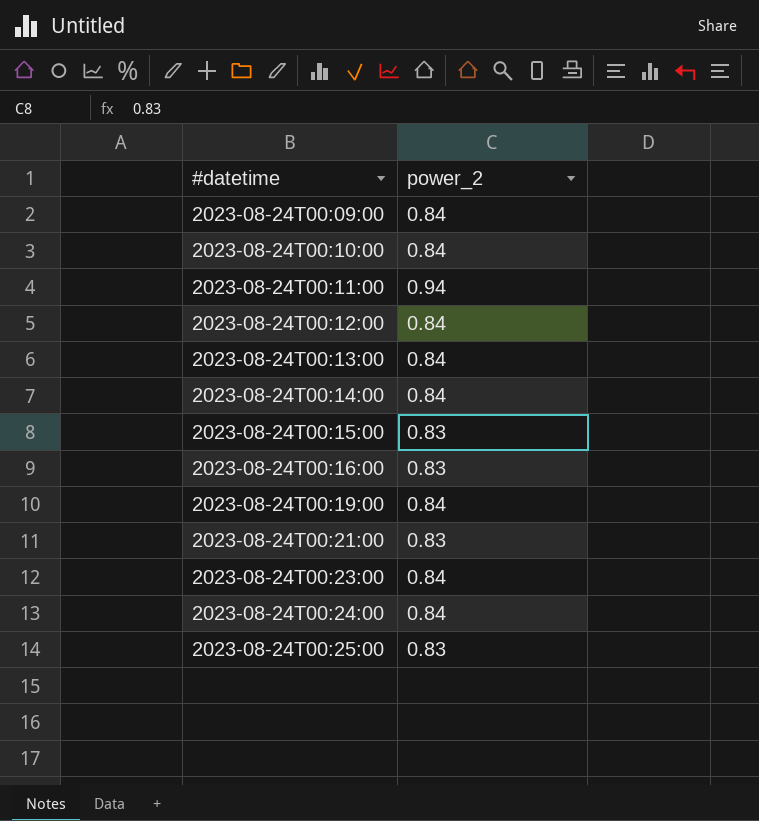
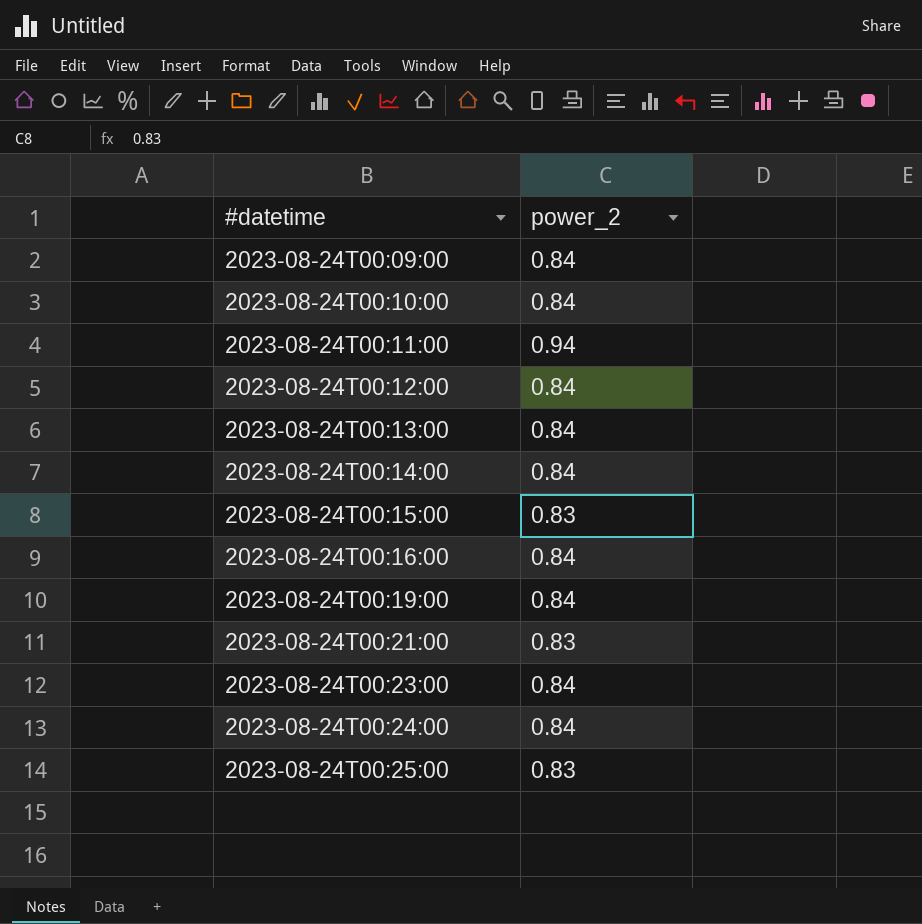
2023-08-24T00:16:00 | power_2: 0.83 -> 0.84

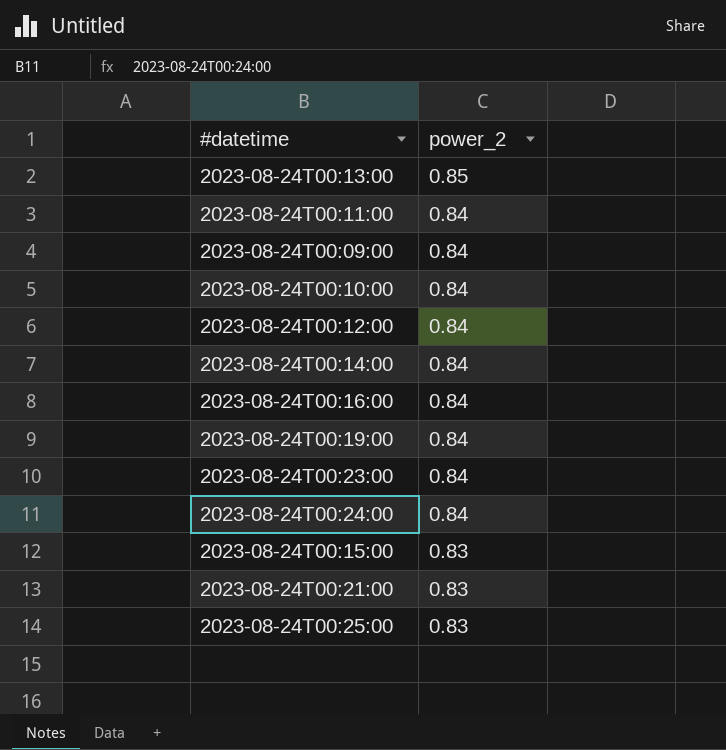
row order: #datetime ascending -> power_2 descending
2023-08-24T00:13:00 | power_2: 0.84 -> 0.85
2023-08-24T00:11:00 | power_2: 0.94 -> 0.84

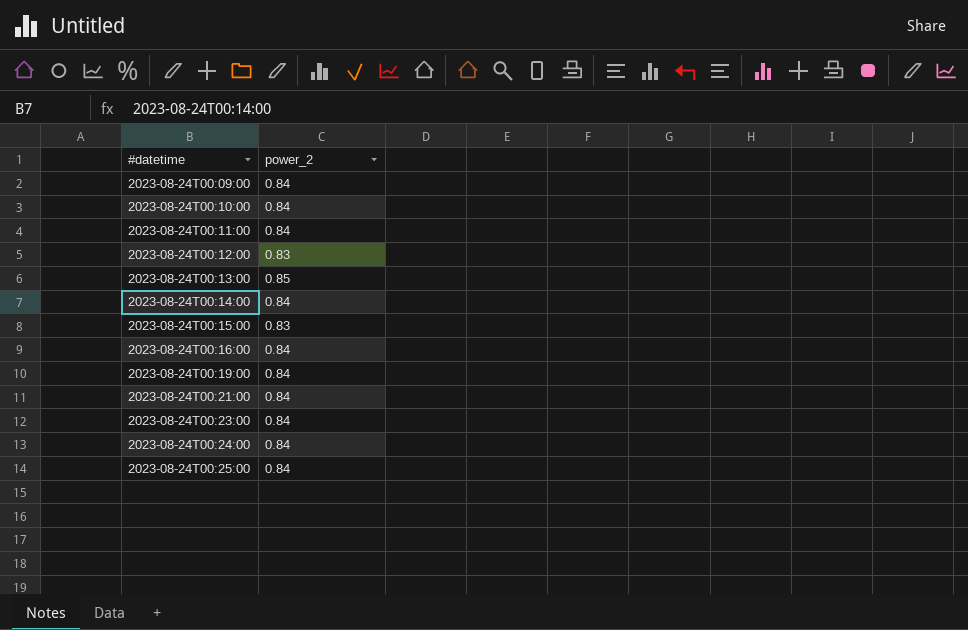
row order: power_2 descending -> #datetime ascending
2023-08-24T00:12:00 | power_2: 0.84 -> 0.83
2023-08-24T00:21:00 | power_2: 0.83 -> 0.84
2023-08-24T00:25:00 | power_2: 0.83 -> 0.84

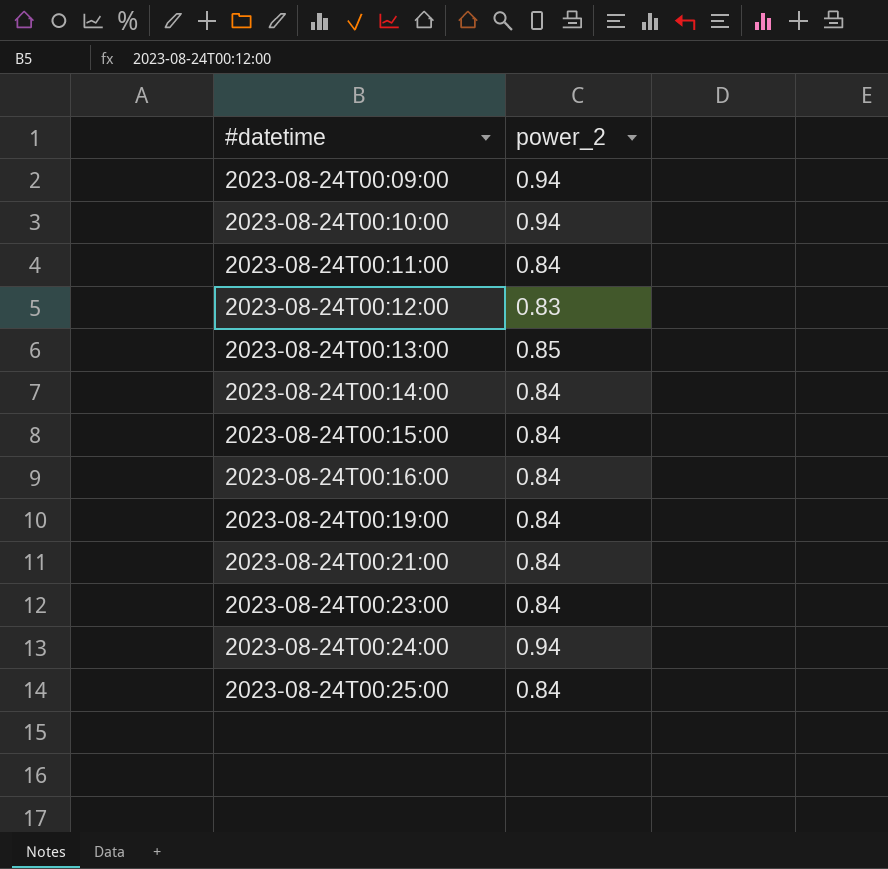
2023-08-24T00:09:00 | power_2: 0.84 -> 0.94
2023-08-24T00:10:00 | power_2: 0.84 -> 0.94
2023-08-24T00:15:00 | power_2: 0.83 -> 0.84
2023-08-24T00:24:00 | power_2: 0.84 -> 0.94

